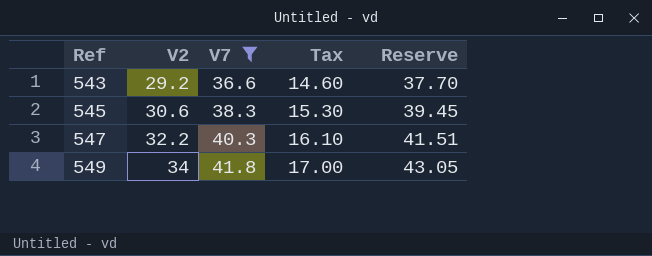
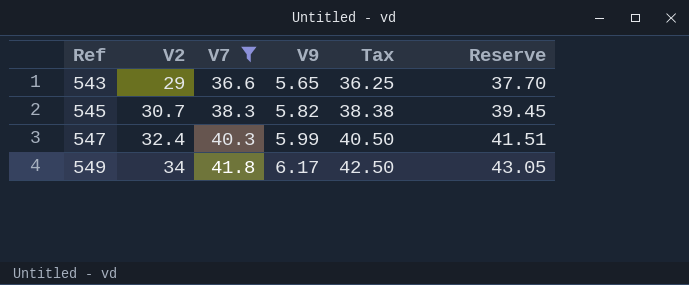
column V9 | position: none -> 4
column Tax | formula: [V2] * 0.5 -> [V2] * 1.25
543 | V2: 29.2 -> 29
545 | V2: 30.6 -> 30.7
547 | V2: 32.2 -> 32.4

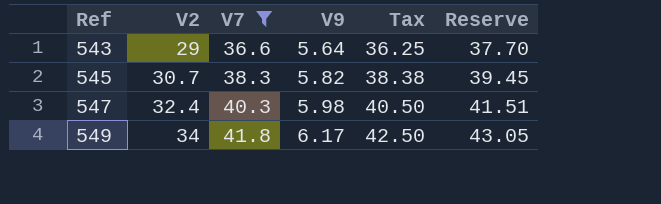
543 | V9: 5.65 -> 5.64
547 | V9: 5.99 -> 5.98

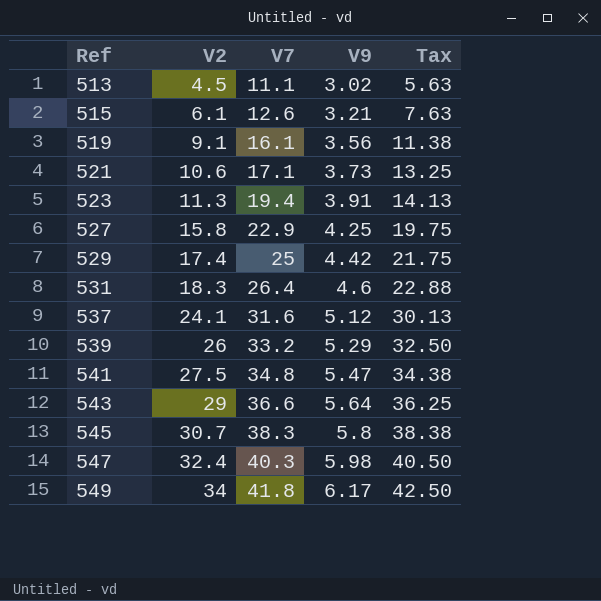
filter: V7 >= 36.6 -> none
column Reserve | formula: [V7] * 1.03 -> none
545 | V9: 5.82 -> 5.8

